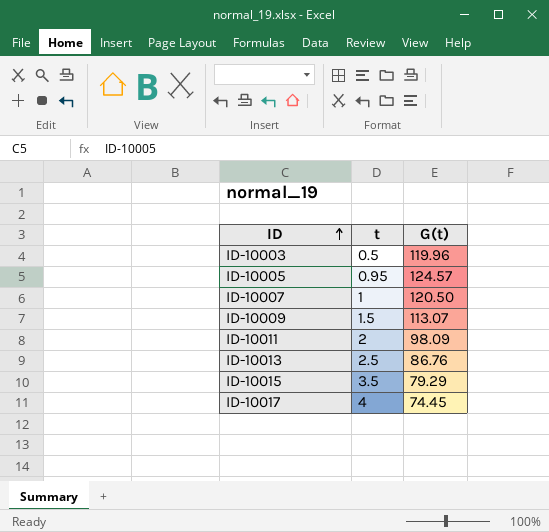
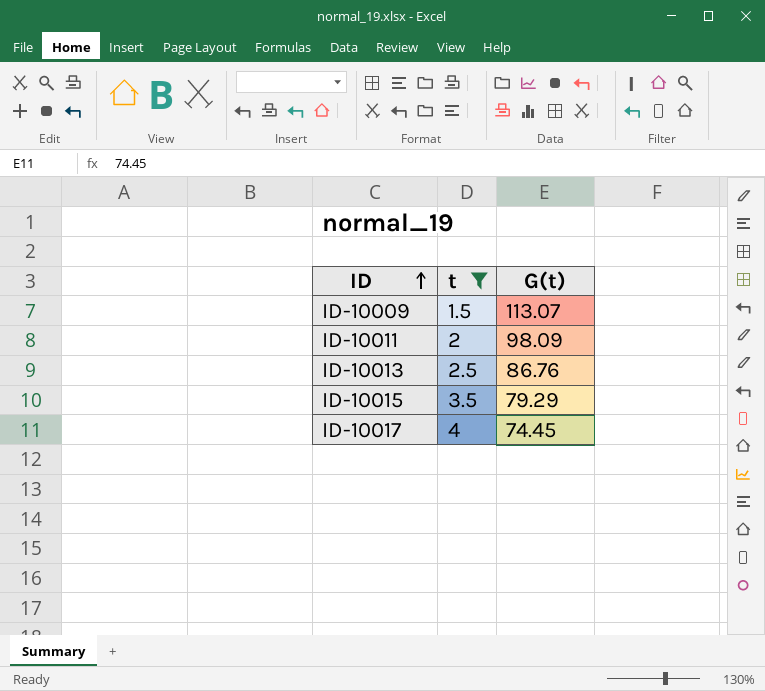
filter: none -> t >= 1.5

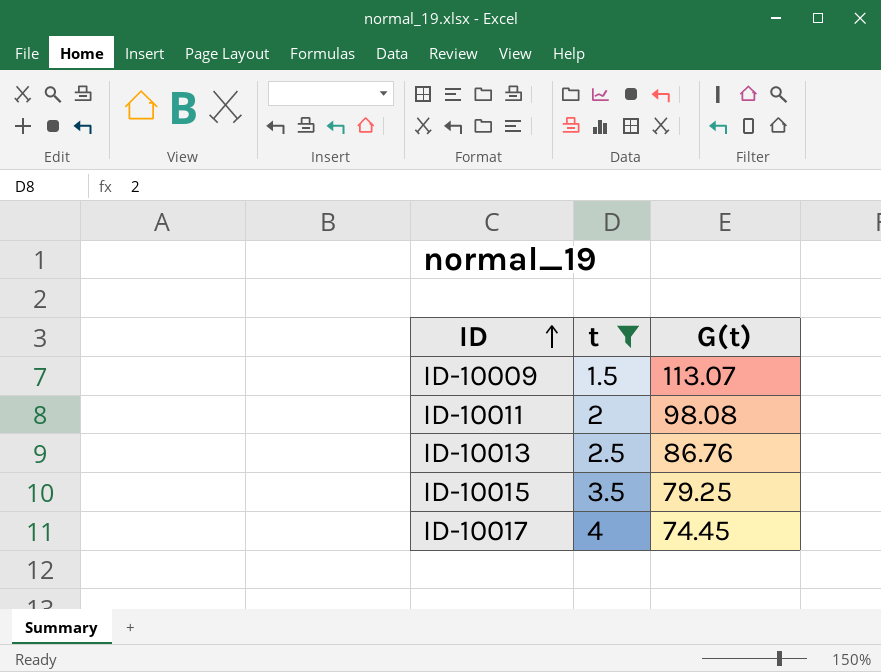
ID-10011 | G(t): 98.09 -> 98.08
ID-10015 | G(t): 79.29 -> 79.25

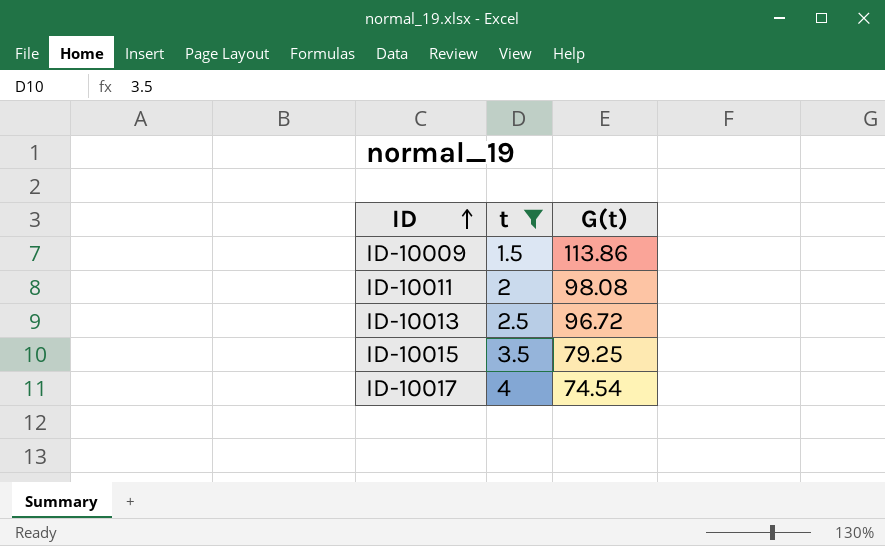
ID-10009 | G(t): 113.07 -> 113.86
ID-10013 | G(t): 86.76 -> 96.72
ID-10017 | G(t): 74.45 -> 74.54

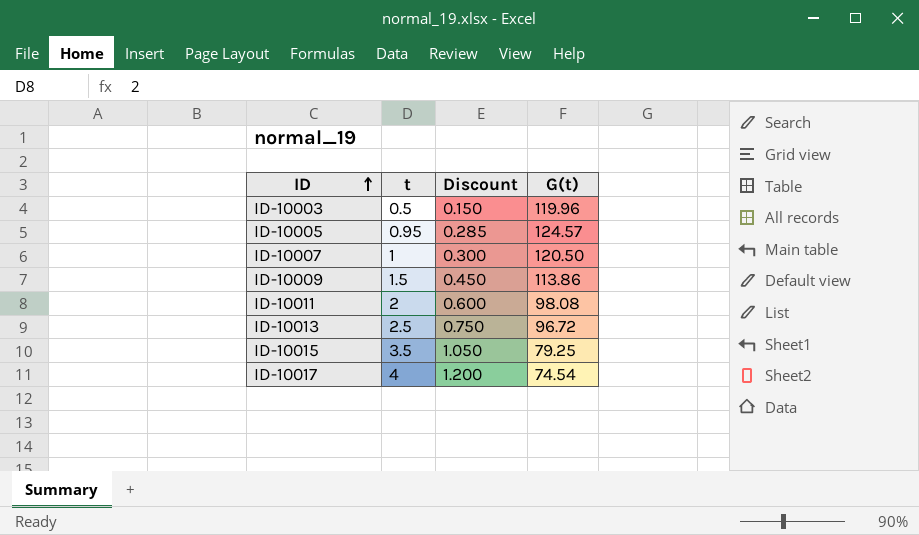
filter: t >= 1.5 -> none
column Discount | formula: none -> [t] * 0.3

